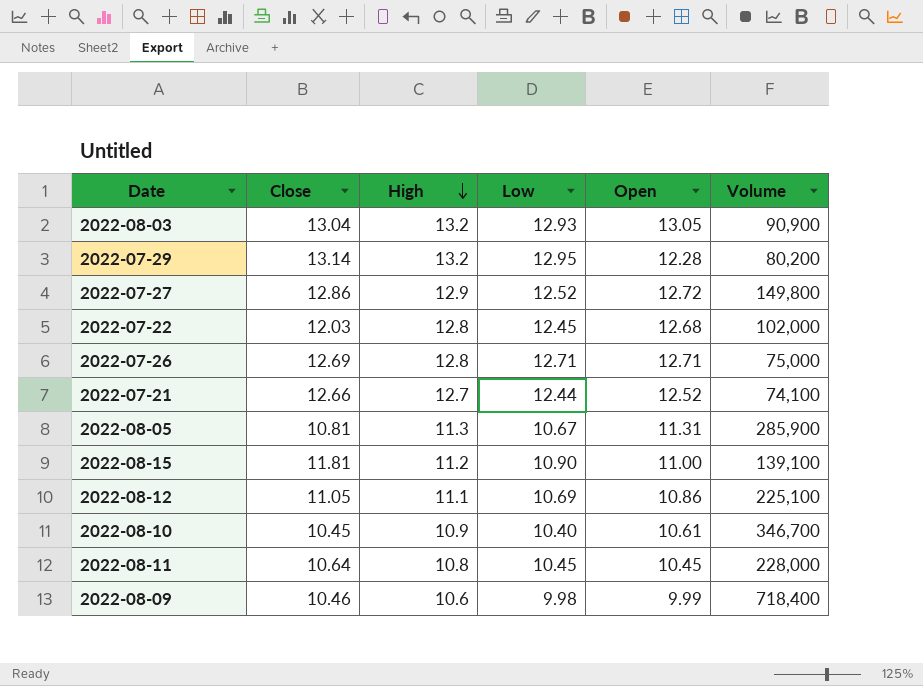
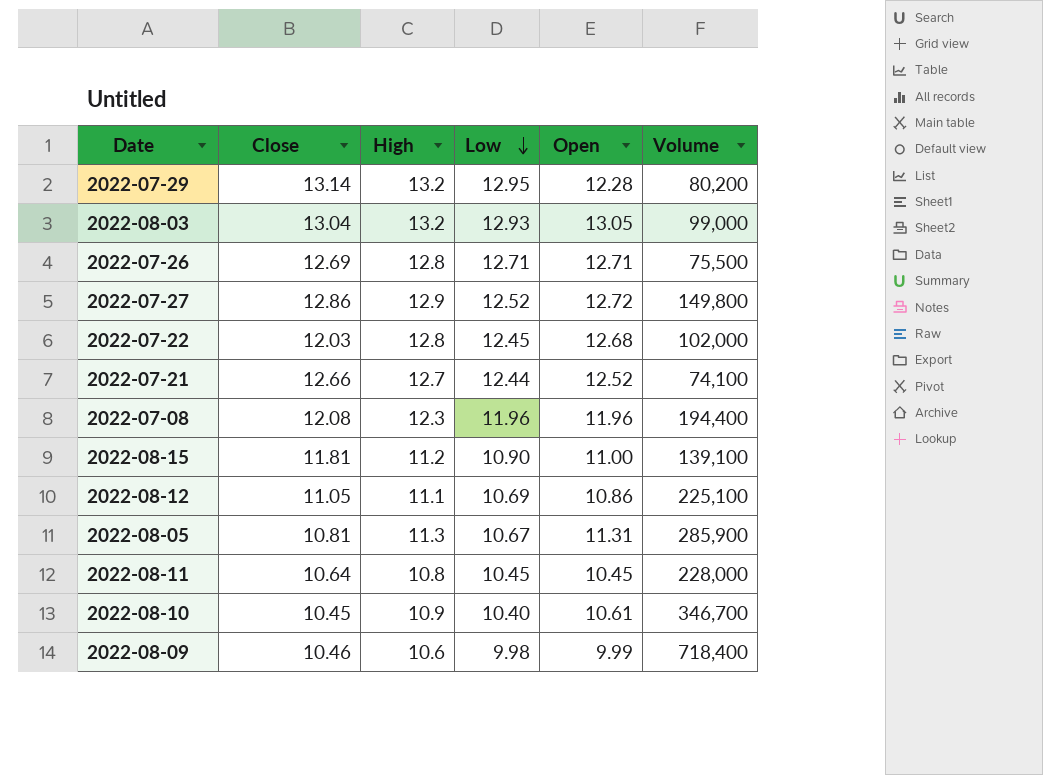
row order: High descending -> Low descending
2022-08-03 | Volume: 90,900 -> 99,000
2022-07-26 | Volume: 75,000 -> 75,500
row 2022-07-08: none -> 12.08 | 12.3 | 11.96 | 11.96 | 194,400

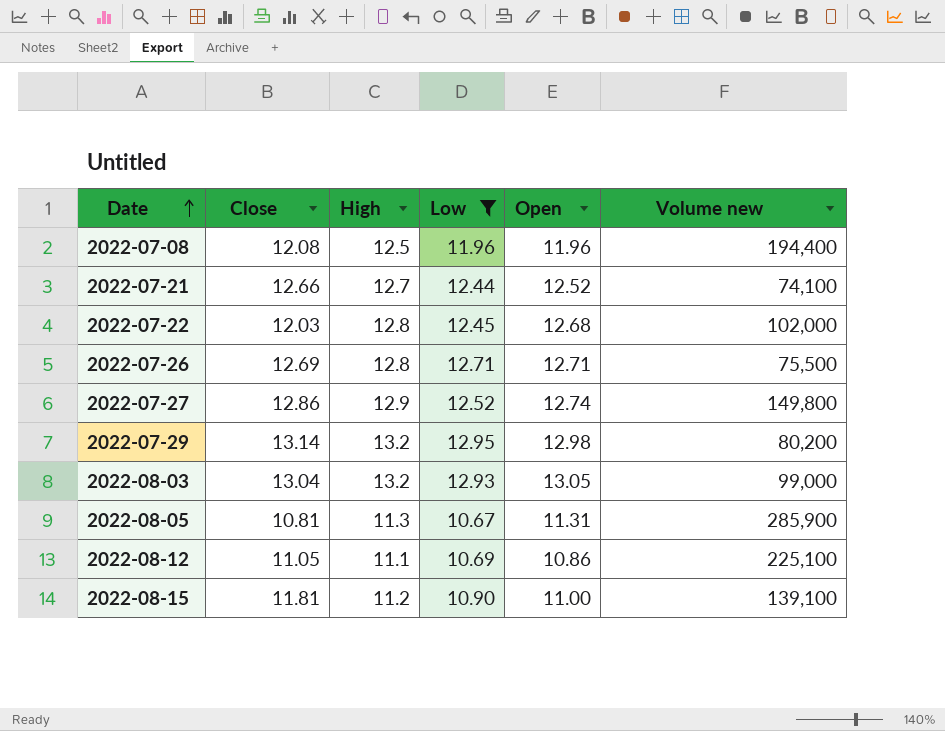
filter: none -> Low >= 10.67
row order: Low descending -> Date ascending
column name: Volume -> Volume new
2022-07-08 | High: 12.3 -> 12.5
2022-07-27 | Open: 12.72 -> 12.74
2022-07-29 | Open: 12.28 -> 12.98

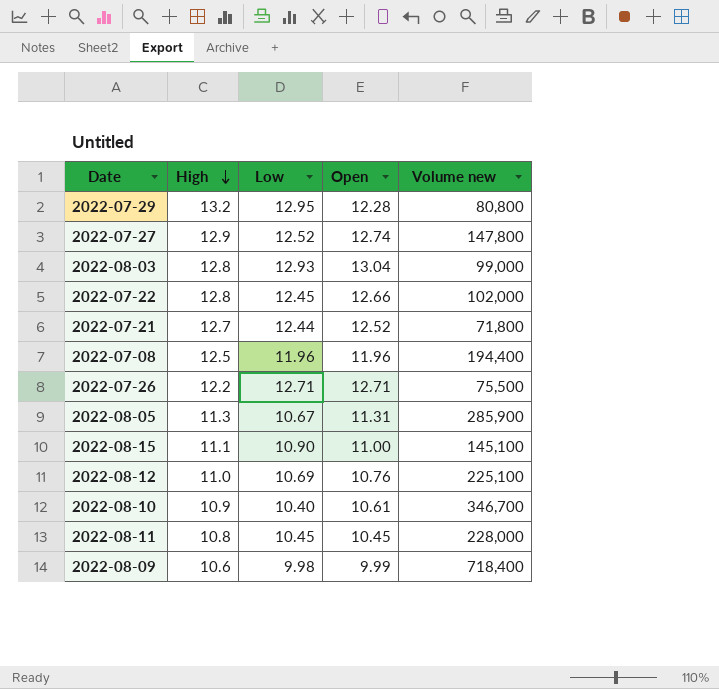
filter: Low >= 10.67 -> none
row order: Date ascending -> High descending
column Close | position: 2 -> none
2022-07-29 | Open: 12.98 -> 12.28
2022-07-29 | Volume new: 80,200 -> 80,800
2022-07-27 | Volume new: 149,800 -> 147,800
2022-08-03 | High: 13.2 -> 12.8
2022-08-03 | Open: 13.05 -> 13.04
2022-07-22 | Open: 12.68 -> 12.66
2022-07-21 | Volume new: 74,100 -> 71,800
2022-07-26 | High: 12.8 -> 12.2
2022-08-15 | High: 11.2 -> 11.1
2022-08-15 | Volume new: 139,100 -> 145,100
2022-08-12 | High: 11.1 -> 11.0
2022-08-12 | Open: 10.86 -> 10.76

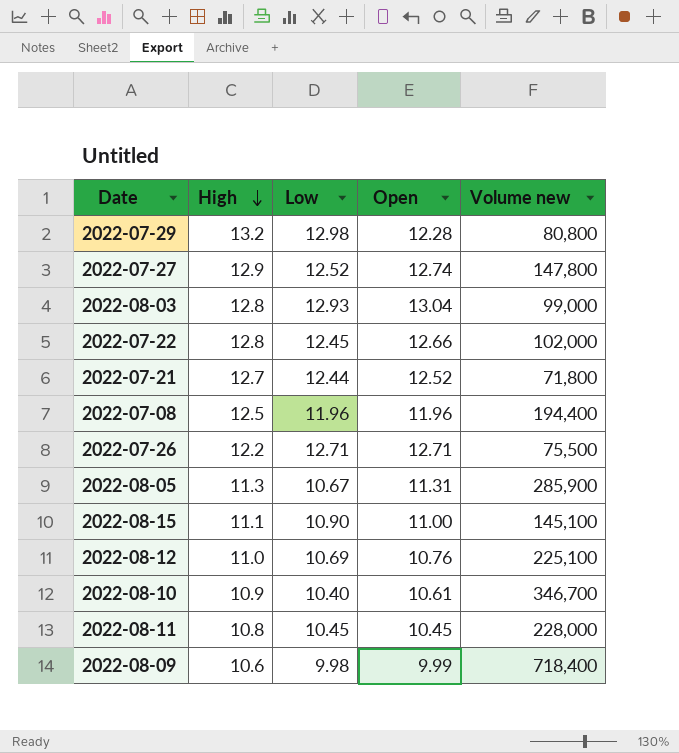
2022-07-29 | Low: 12.95 -> 12.98

